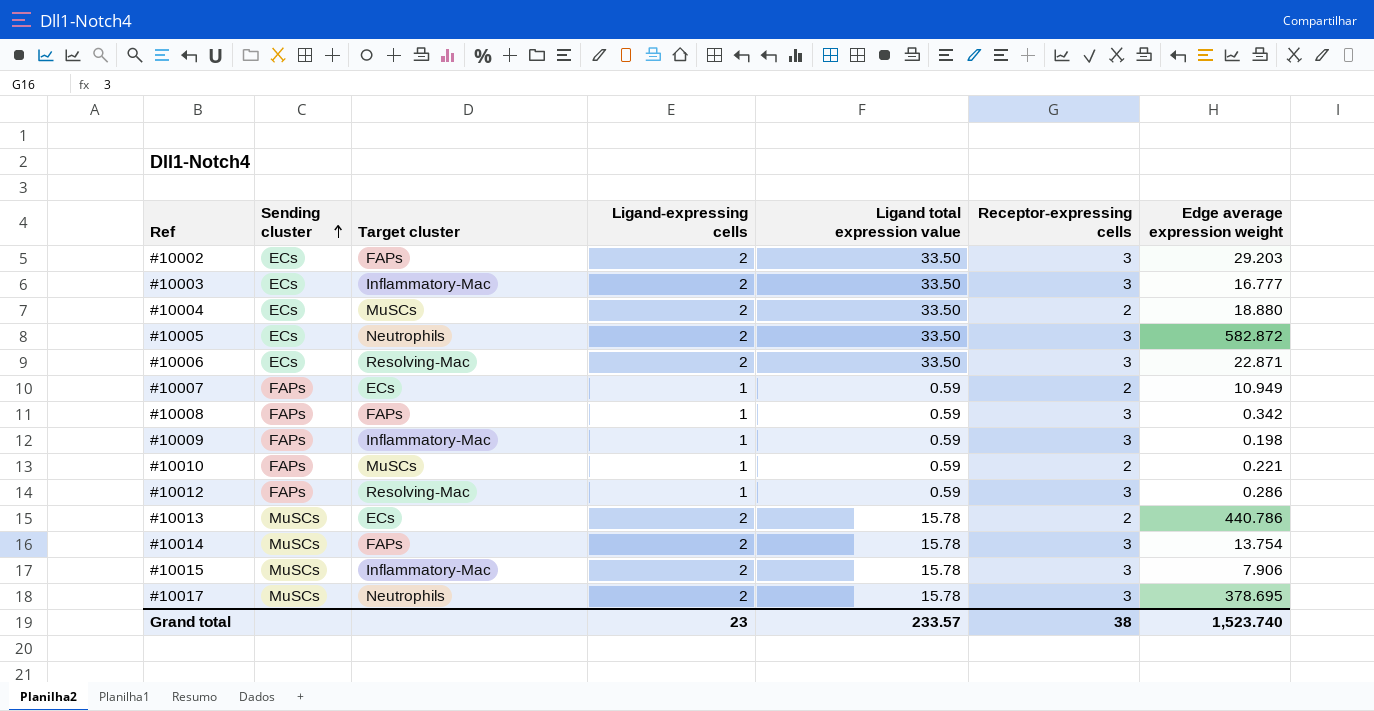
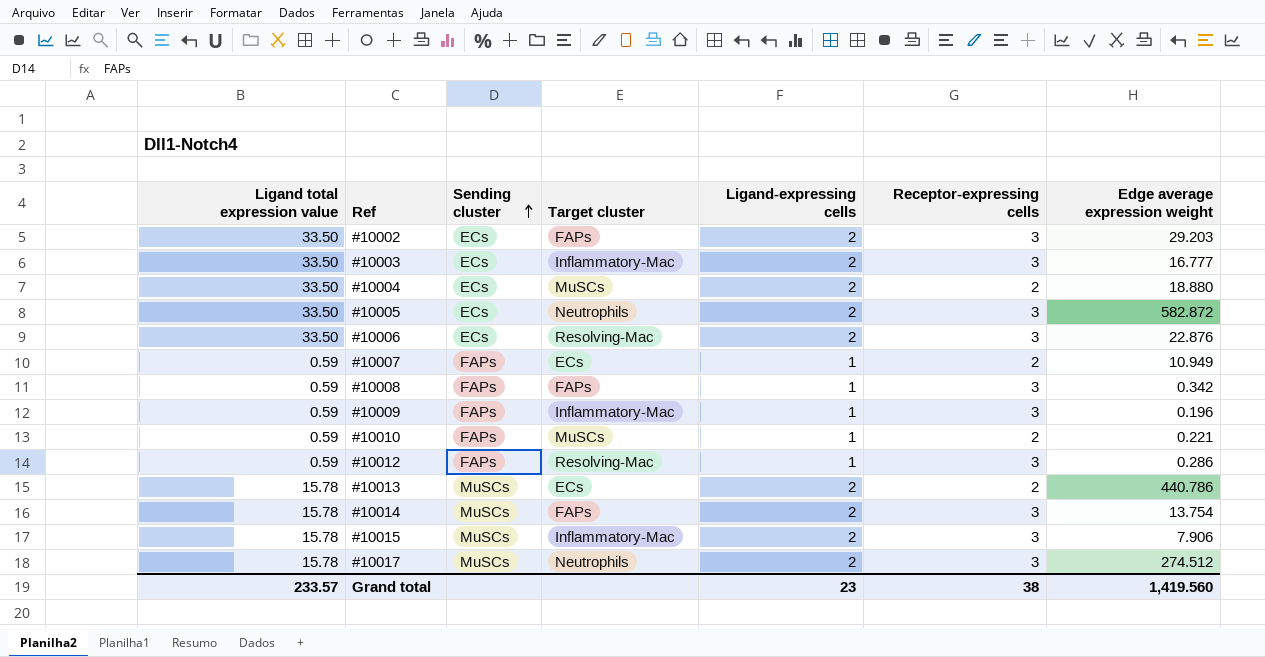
column Ligand total expression value | position: 5 -> 1
#10006 | Edge average expression weight: 22.871 -> 22.876
#10009 | Edge average expression weight: 0.198 -> 0.196
#10017 | Edge average expression weight: 378.695 -> 274.512
Grand total | Edge average expression weight: 1,523.740 -> 1,419.560

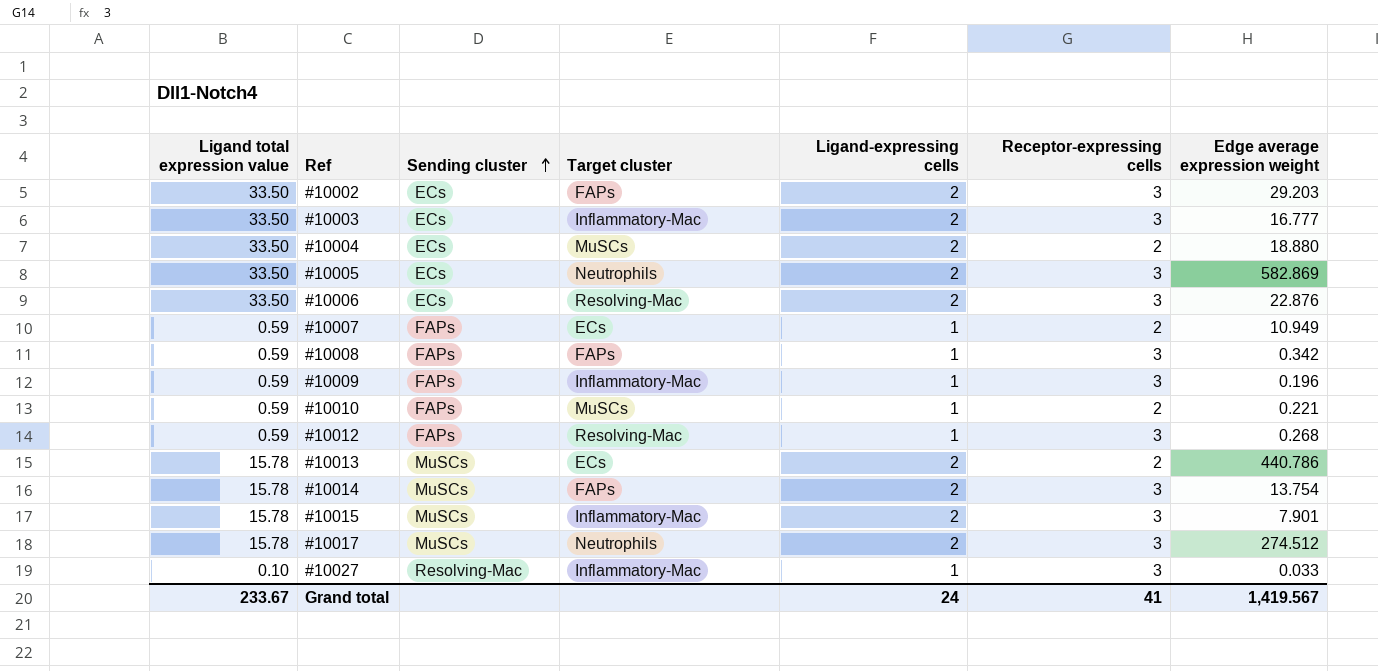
#10005 | Edge average expression weight: 582.872 -> 582.869
#10012 | Edge average expression weight: 0.286 -> 0.268
#10015 | Edge average expression weight: 7.906 -> 7.901
row #10027: none -> 0.10 | Resolving-Mac | Inflammatory-Mac | 1 | 3 | 0.033
Grand total | Ligand total expression value: 233.57 -> 233.67
Grand total | Ligand-expressing cells: 23 -> 24
Grand total | Receptor-expressing cells: 38 -> 41
Grand total | Edge average expression weight: 1,419.560 -> 1,419.567

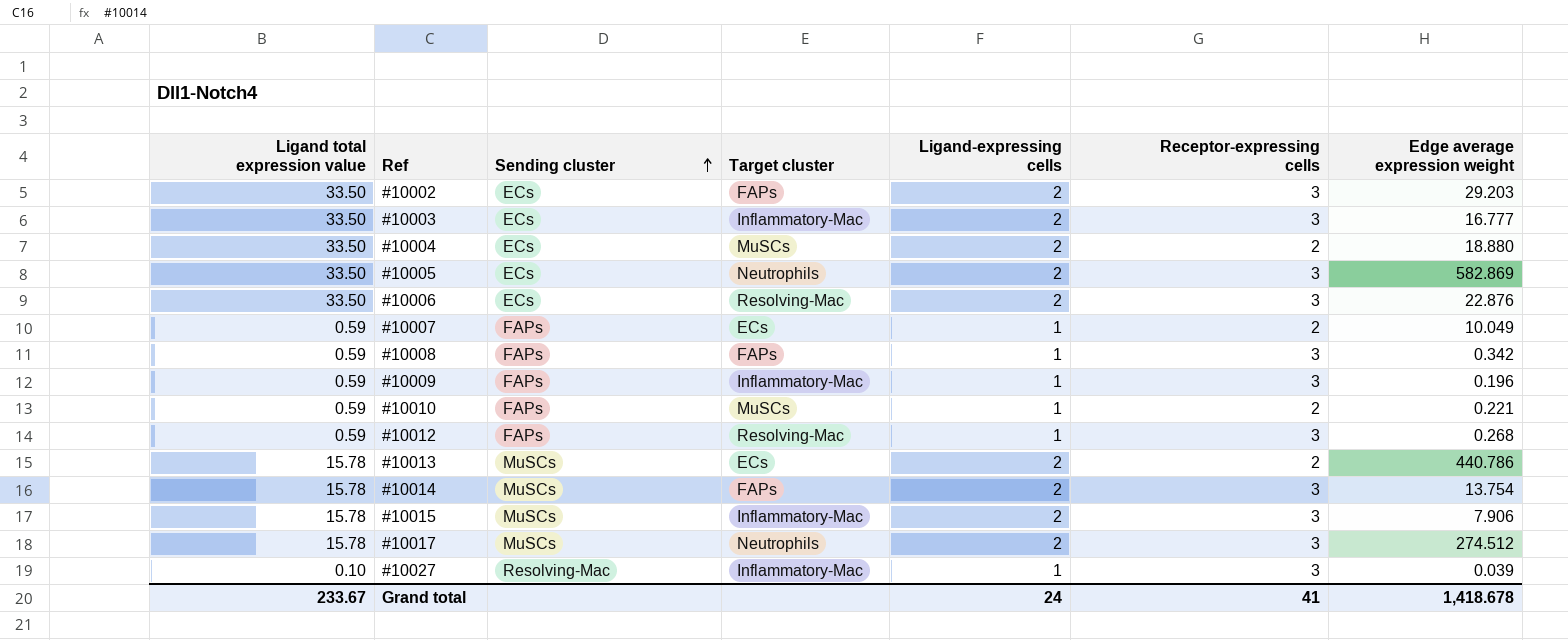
#10007 | Edge average expression weight: 10.949 -> 10.049
#10015 | Edge average expression weight: 7.901 -> 7.906
#10027 | Edge average expression weight: 0.033 -> 0.039
Grand total | Edge average expression weight: 1,419.567 -> 1,418.678

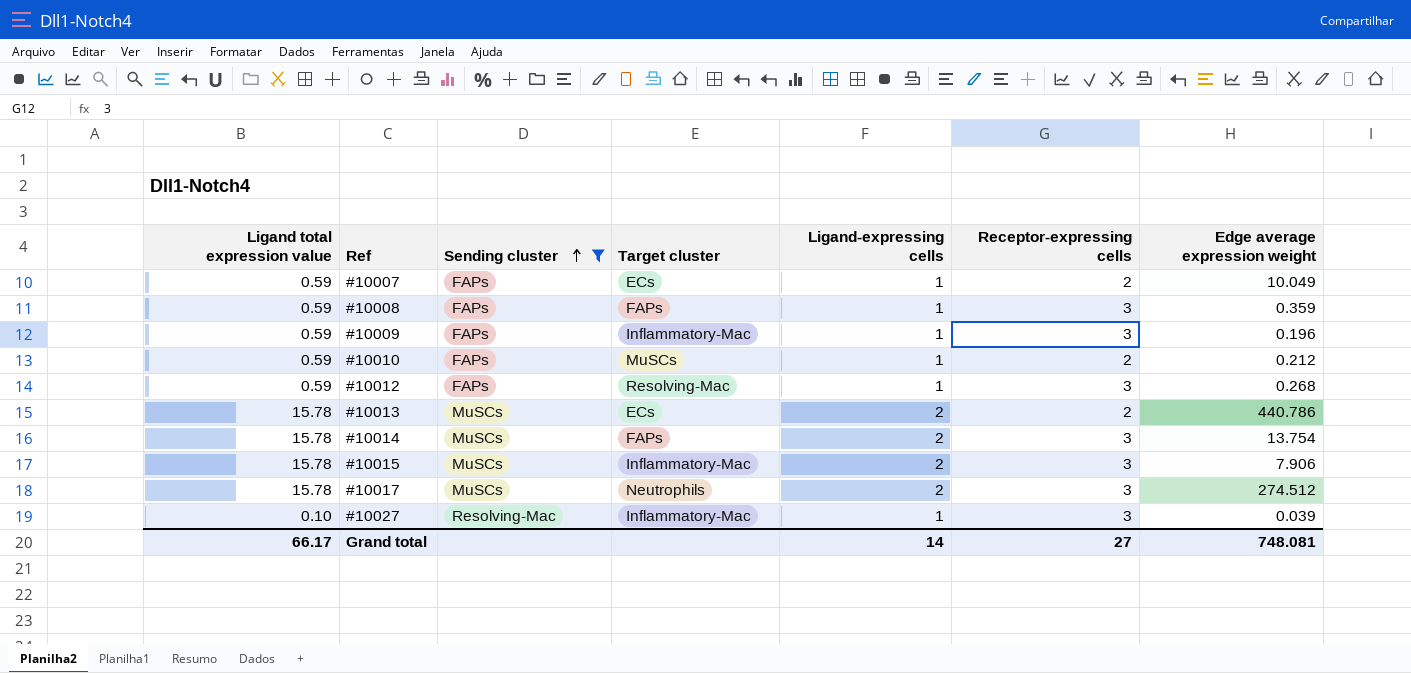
filter: none -> Sending cluster != ECs
#10008 | Edge average expression weight: 0.342 -> 0.359
#10010 | Edge average expression weight: 0.221 -> 0.212
Grand total | Ligand total expression value: 233.67 -> 66.17
Grand total | Ligand-expressing cells: 24 -> 14
Grand total | Receptor-expressing cells: 41 -> 27
Grand total | Edge average expression weight: 1,418.678 -> 748.081

